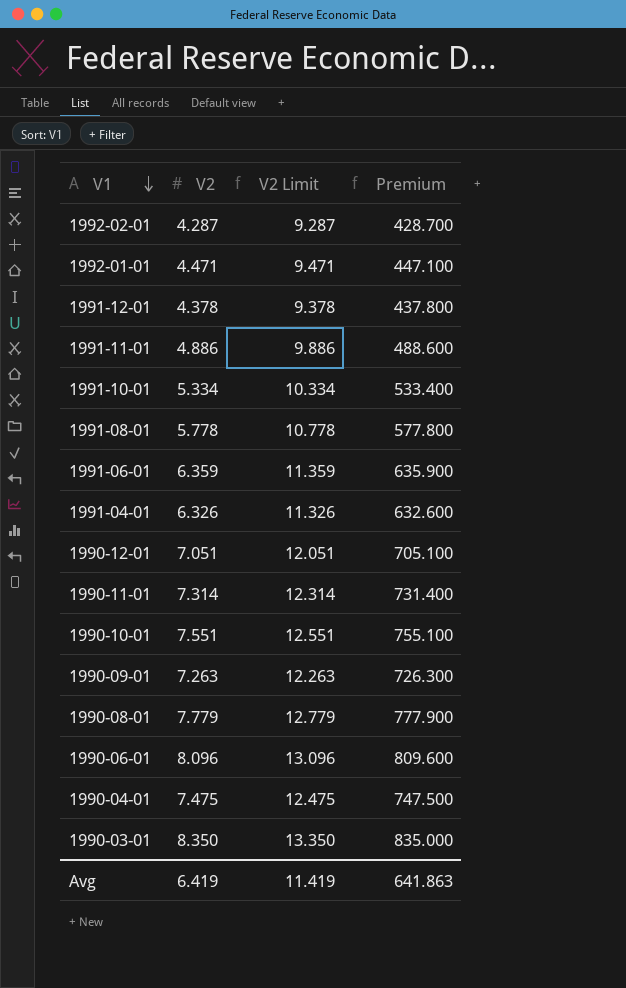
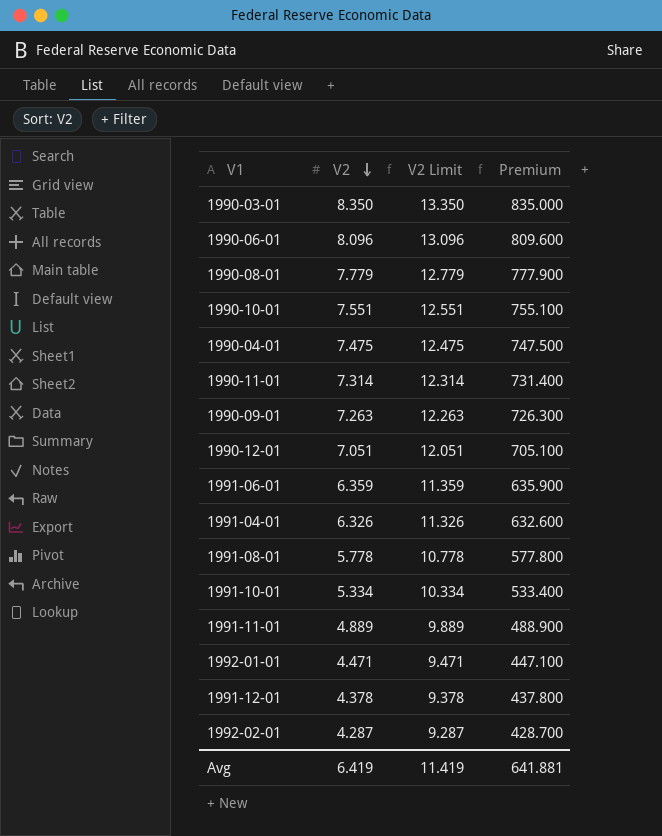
row order: V1 descending -> V2 descending
1991-11-01 | V2: 4.886 -> 4.889
1991-11-01 | V2 Limit: 9.886 -> 9.889
1991-11-01 | Premium: 488.600 -> 488.900
Avg | Premium: 641.863 -> 641.881

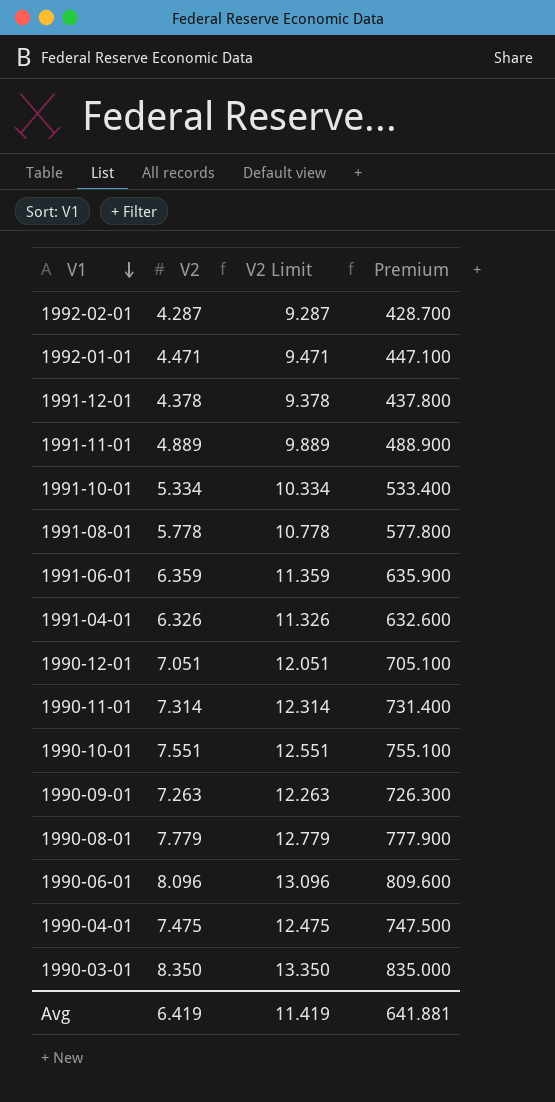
row order: V2 descending -> V1 descending

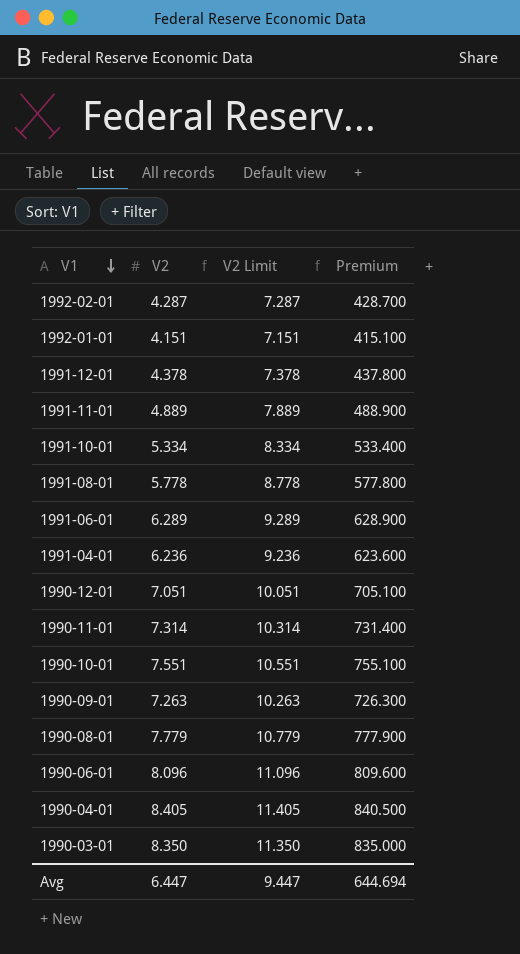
column V2 Limit | formula: [V2] + 5 -> [V2] + 3
1992-01-01 | V2: 4.471 -> 4.151
1992-01-01 | Premium: 447.100 -> 415.100
1991-06-01 | V2: 6.359 -> 6.289
1991-06-01 | Premium: 635.900 -> 628.900
1991-04-01 | V2: 6.326 -> 6.236
1991-04-01 | Premium: 632.600 -> 623.600
1990-04-01 | V2: 7.475 -> 8.405
1990-04-01 | Premium: 747.500 -> 840.500
Avg | V2: 6.419 -> 6.447
Avg | V2 Limit: 11.419 -> 9.447
Avg | Premium: 641.881 -> 644.694

